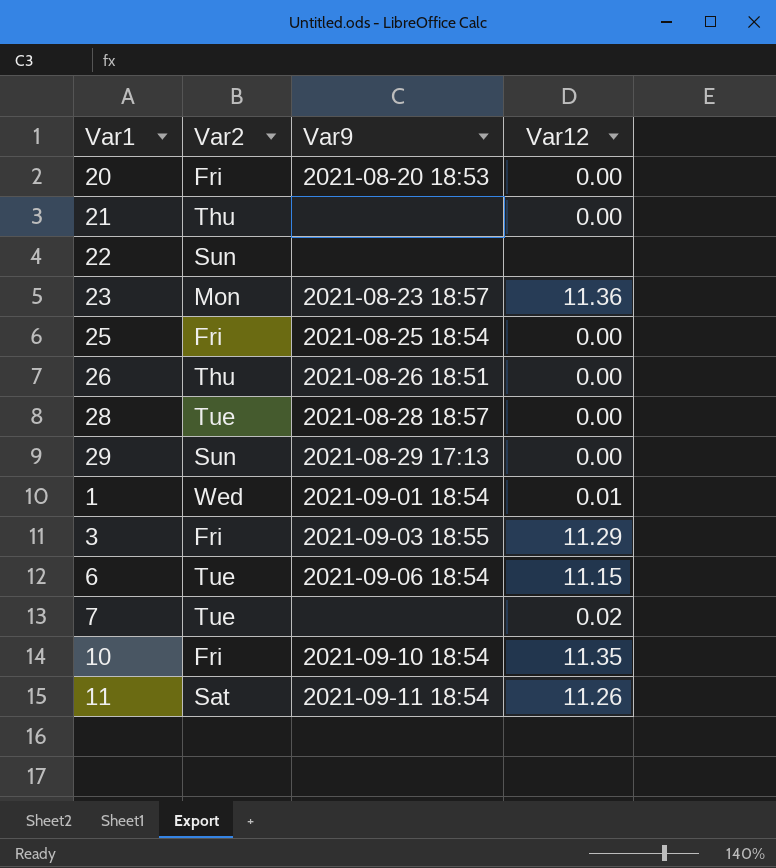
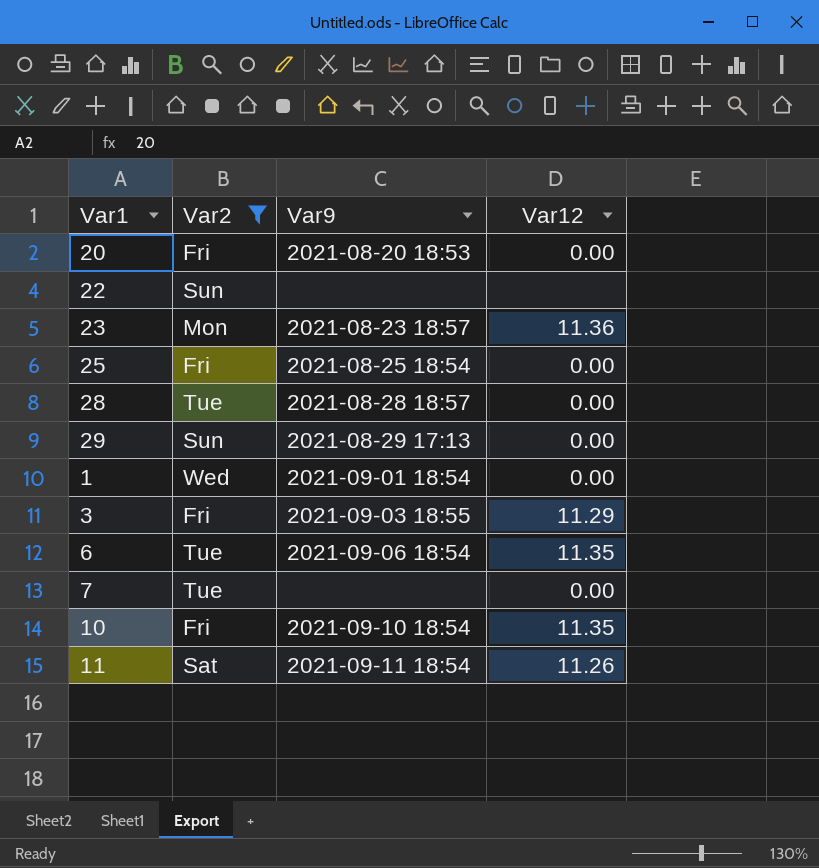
filter: none -> Var2 != Thu
1 | Var12: 0.01 -> 0.00
6 | Var12: 11.15 -> 11.35
7 | Var12: 0.02 -> 0.00

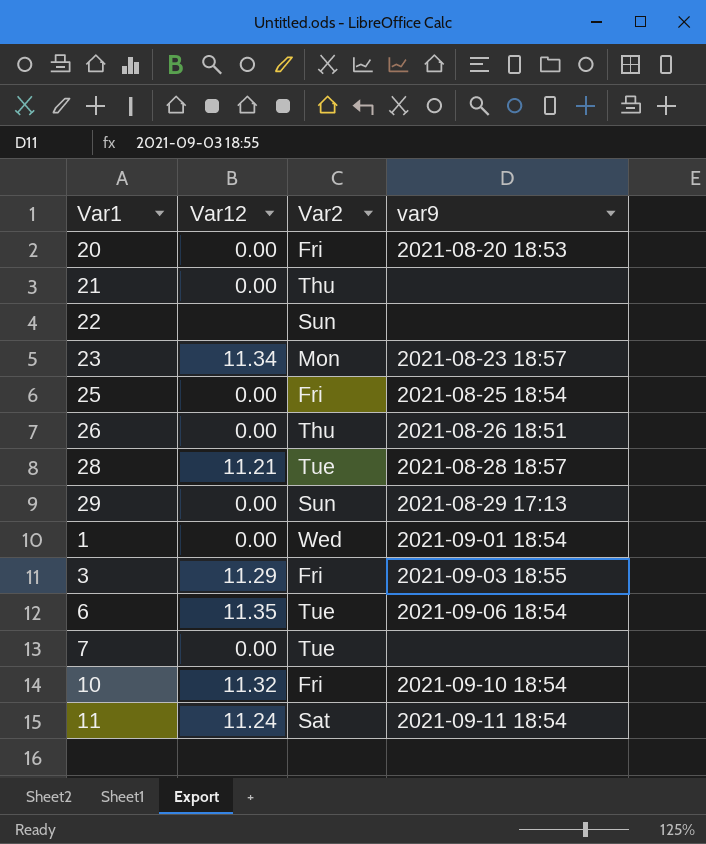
filter: Var2 != Thu -> none
column Var12 | position: 4 -> 2
column name: Var9 -> var9
23 | Var12: 11.36 -> 11.34
28 | Var12: 0.00 -> 11.21
10 | Var12: 11.35 -> 11.32
11 | Var12: 11.26 -> 11.24

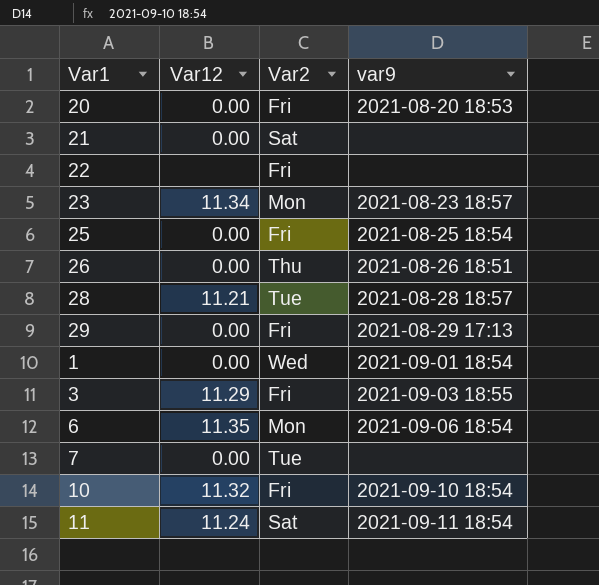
21 | Var2: Thu -> Sat
22 | Var2: Sun -> Fri
29 | Var2: Sun -> Fri
6 | Var2: Tue -> Mon

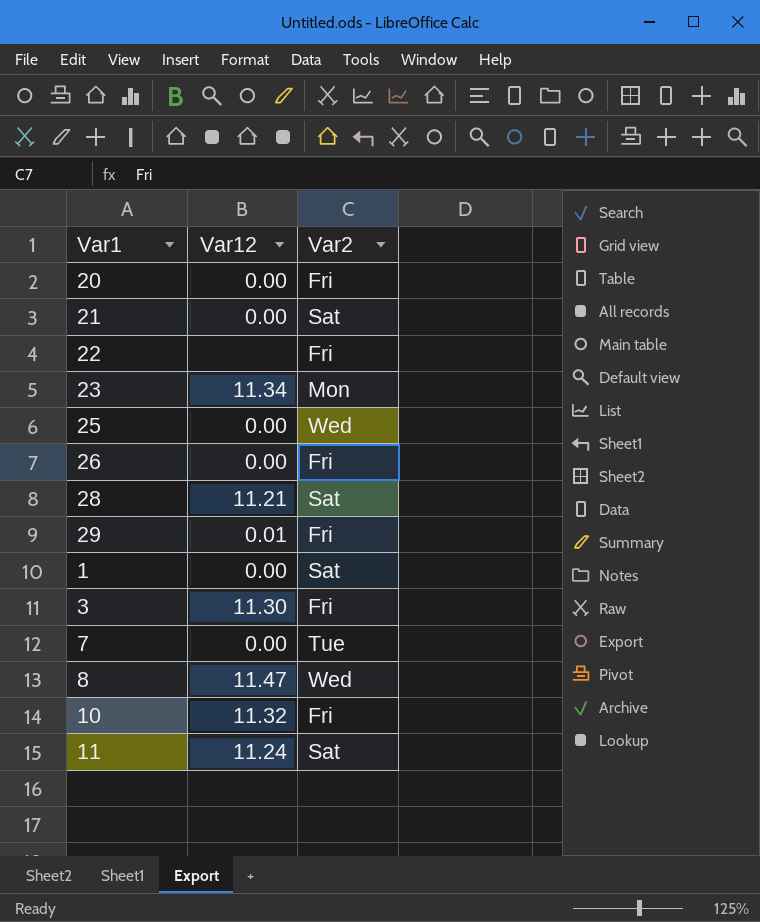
column var9 | position: 4 -> none
row 6: 11.35 | Mon | 2021-09-06 18:54 -> none
25 | Var2: Fri -> Wed
26 | Var2: Thu -> Fri
28 | Var2: Tue -> Sat
29 | Var12: 0.00 -> 0.01
1 | Var2: Wed -> Sat
3 | Var12: 11.29 -> 11.30
row 8: none -> 11.47 | Wed

